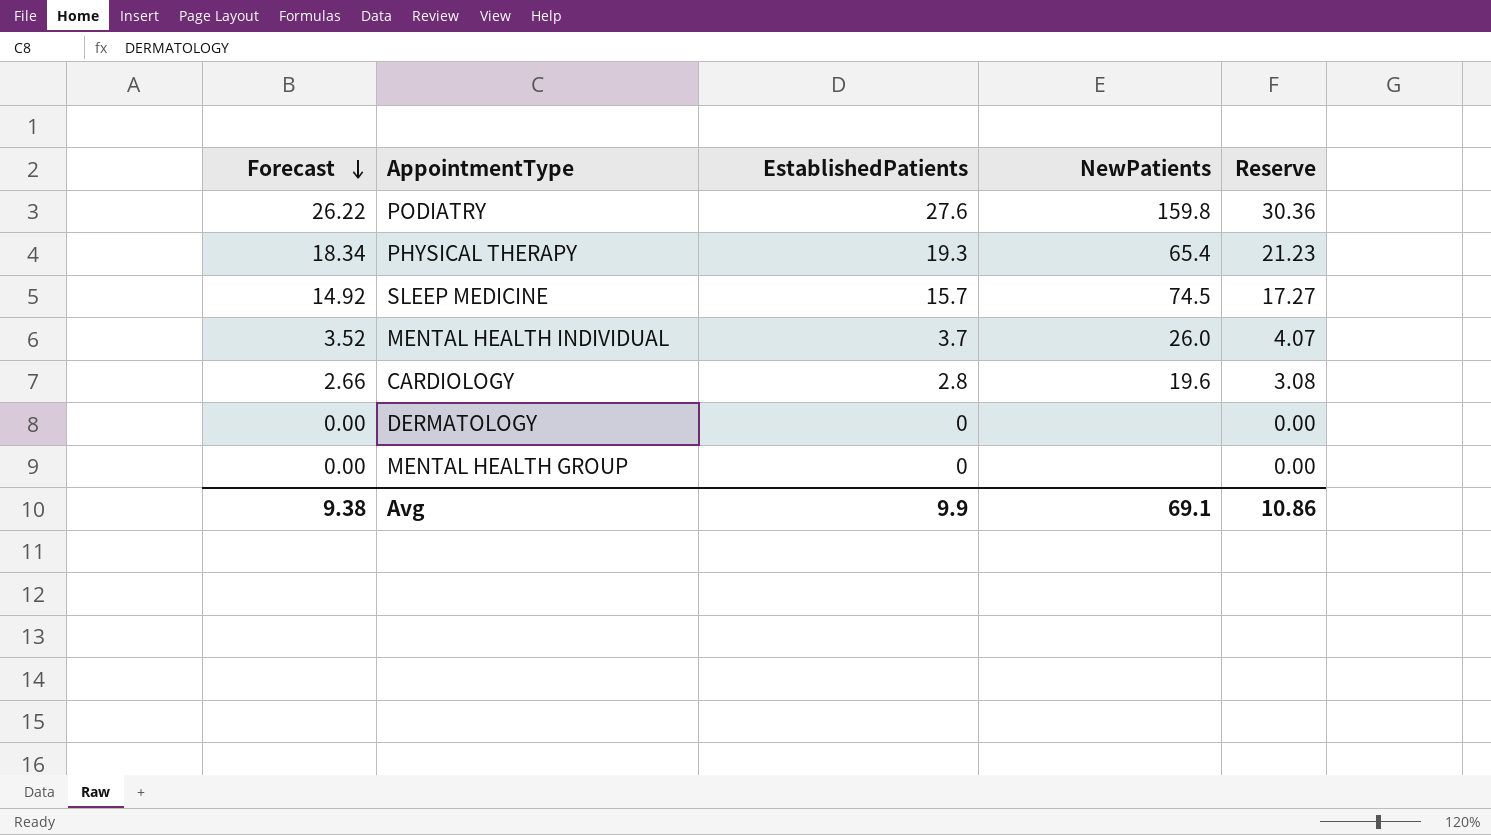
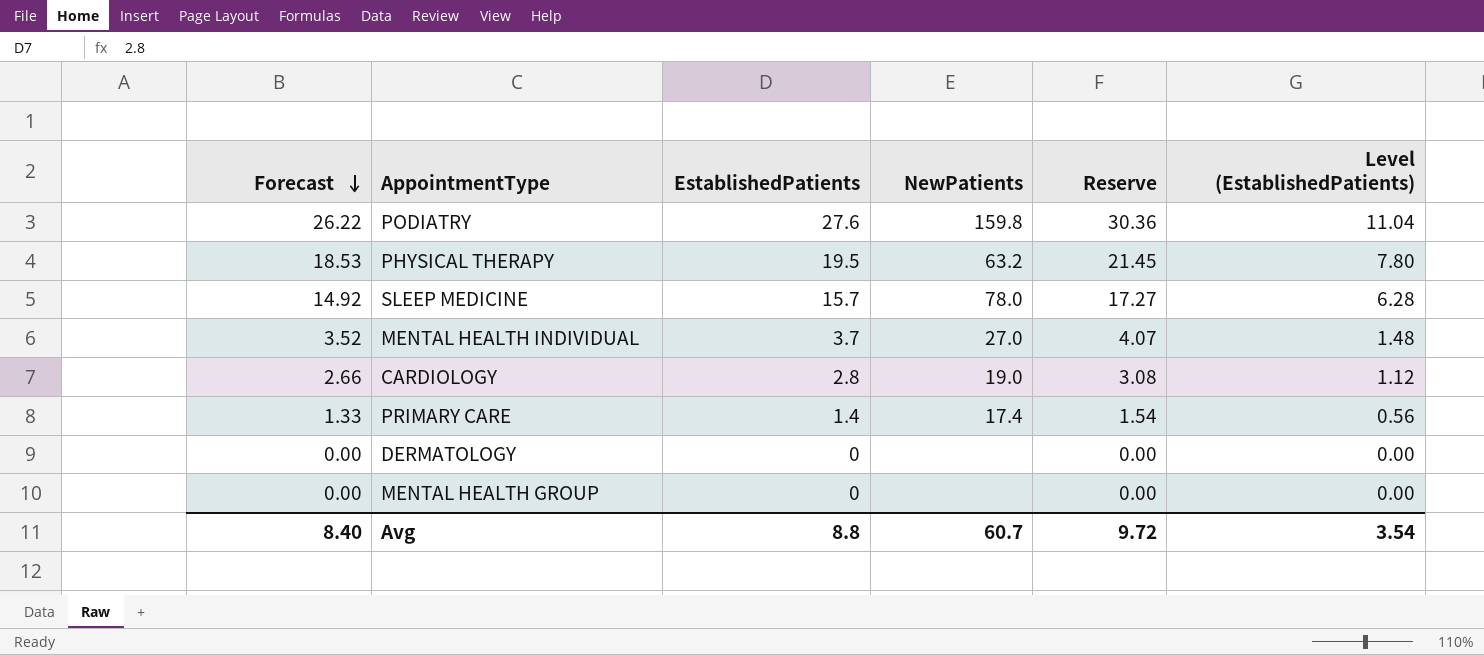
column Level (EstablishedPatients) | formula: none -> [EstablishedPatients] * 0.4
PHYSICAL THERAPY | Forecast: 18.34 -> 18.53
PHYSICAL THERAPY | EstablishedPatients: 19.3 -> 19.5
PHYSICAL THERAPY | NewPatients: 65.4 -> 63.2
PHYSICAL THERAPY | Reserve: 21.23 -> 21.45
SLEEP MEDICINE | NewPatients: 74.5 -> 78.0
MENTAL HEALTH INDIVIDUAL | NewPatients: 26.0 -> 27.0
CARDIOLOGY | NewPatients: 19.6 -> 19.0
row PRIMARY CARE: none -> 1.33 | 1.4 | 17.4 | 1.54 | 0.56
Avg | Forecast: 9.38 -> 8.40
Avg | EstablishedPatients: 9.9 -> 8.8
Avg | NewPatients: 69.1 -> 60.7
Avg | Reserve: 10.86 -> 9.72

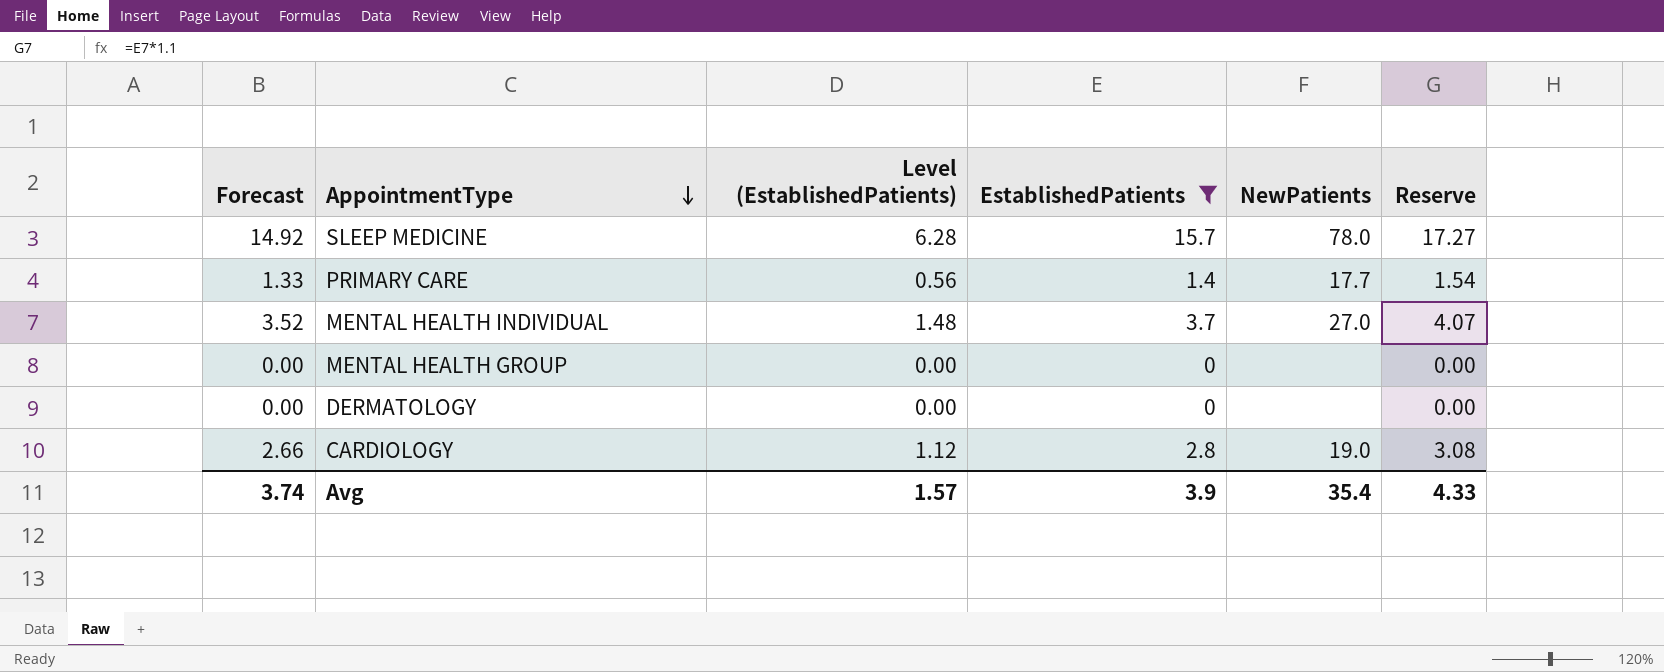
filter: none -> EstablishedPatients <= 15.7
row order: Forecast descending -> AppointmentType descending
column Level (EstablishedPatients) | position: 6 -> 3
PRIMARY CARE | NewPatients: 17.4 -> 17.7
Avg | Forecast: 8.40 -> 3.74
Avg | Level (EstablishedPatients): 3.54 -> 1.57
Avg | EstablishedPatients: 8.8 -> 3.9
Avg | NewPatients: 60.7 -> 35.4
Avg | Reserve: 9.72 -> 4.33

